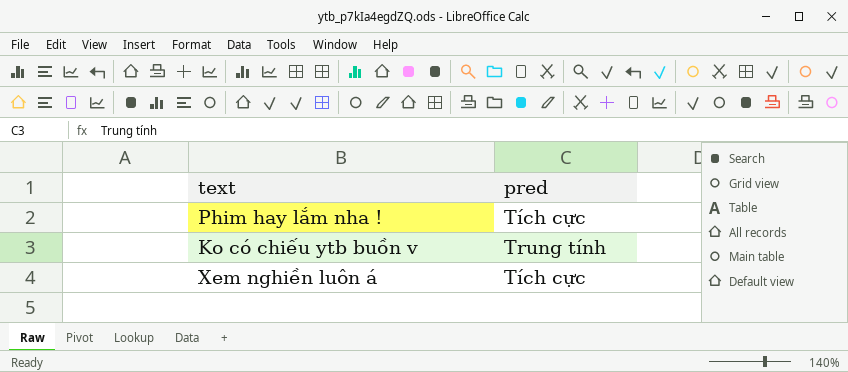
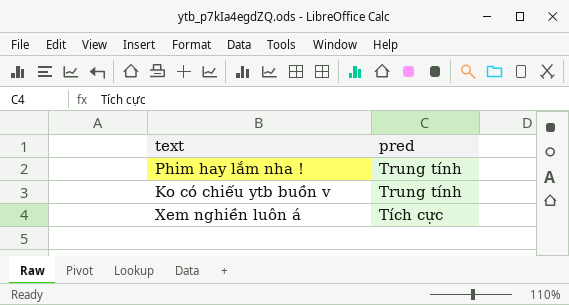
Phim hay lắm nha ! | pred: Tích cực -> Trung tính

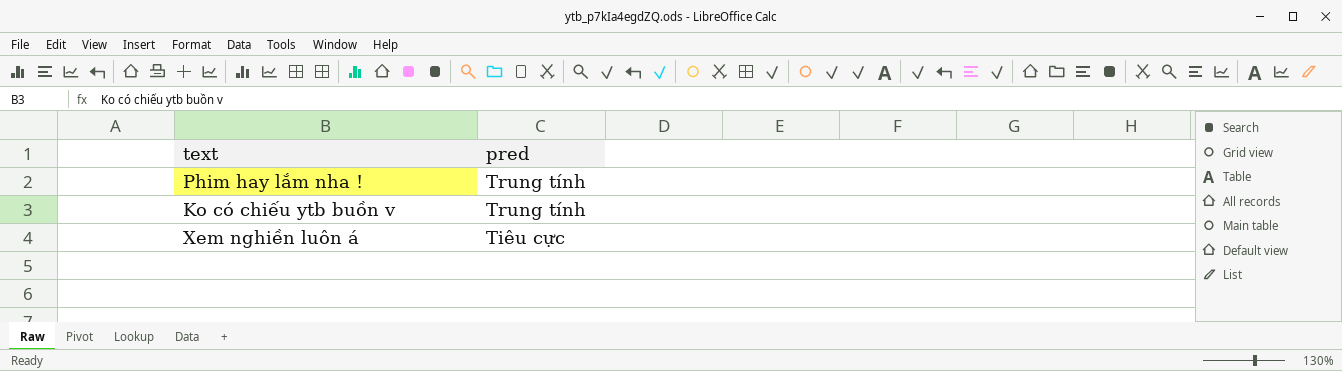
Xem nghiền luôn á | pred: Tích cực -> Tiêu cực

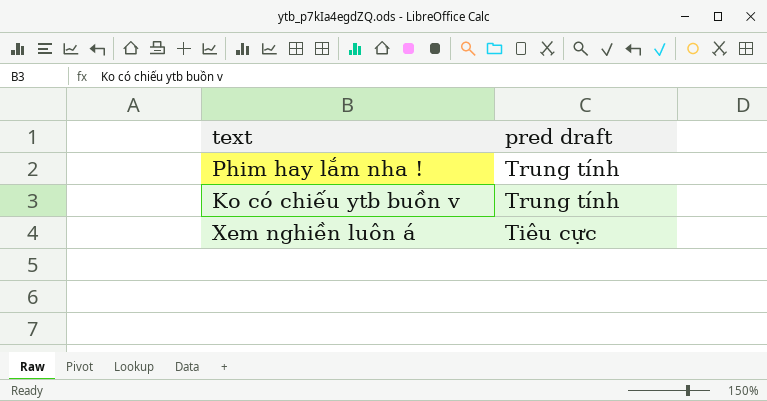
column name: pred -> pred draft

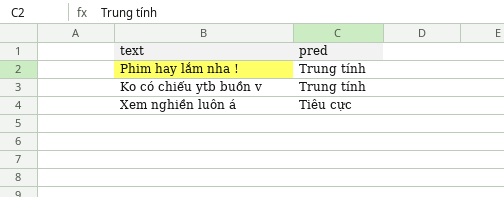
column name: pred draft -> pred

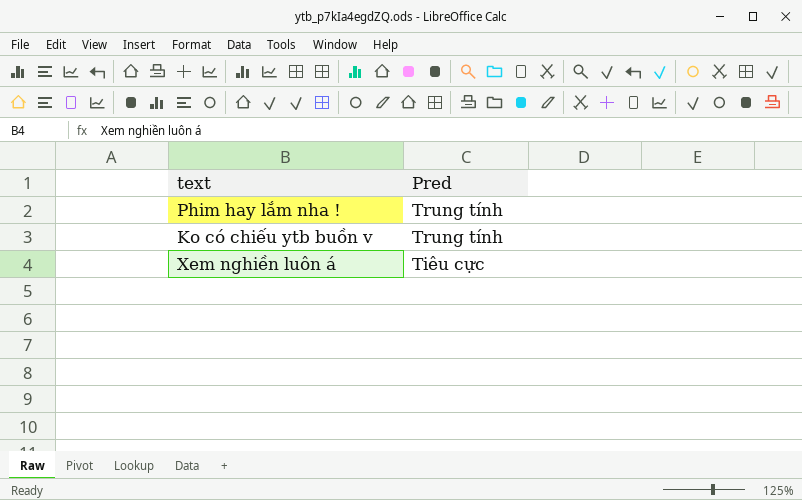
column name: pred -> Pred

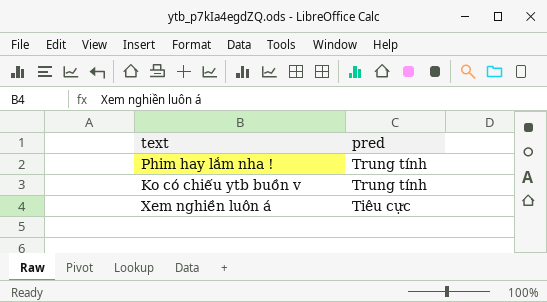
column name: Pred -> pred

